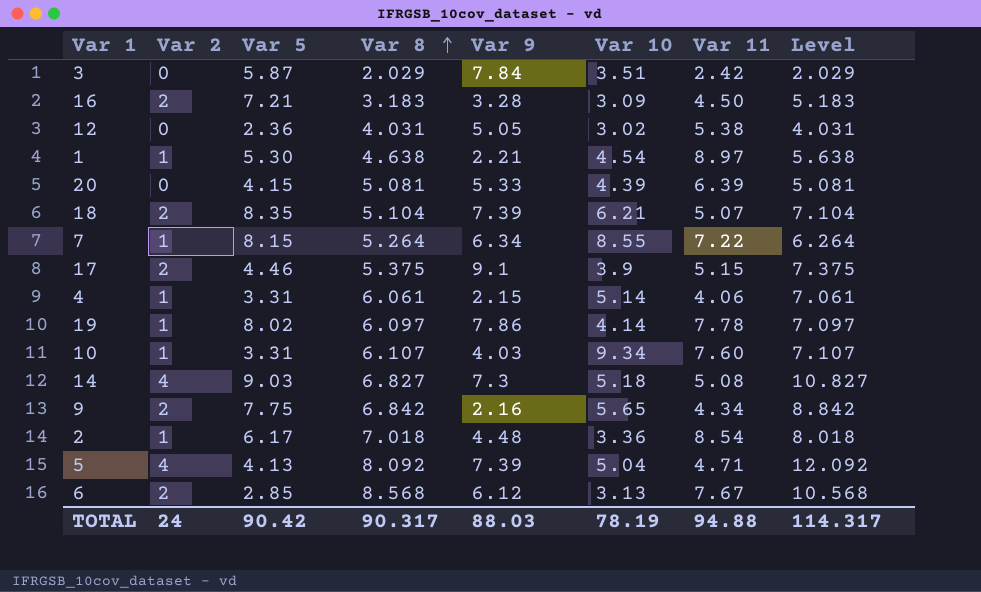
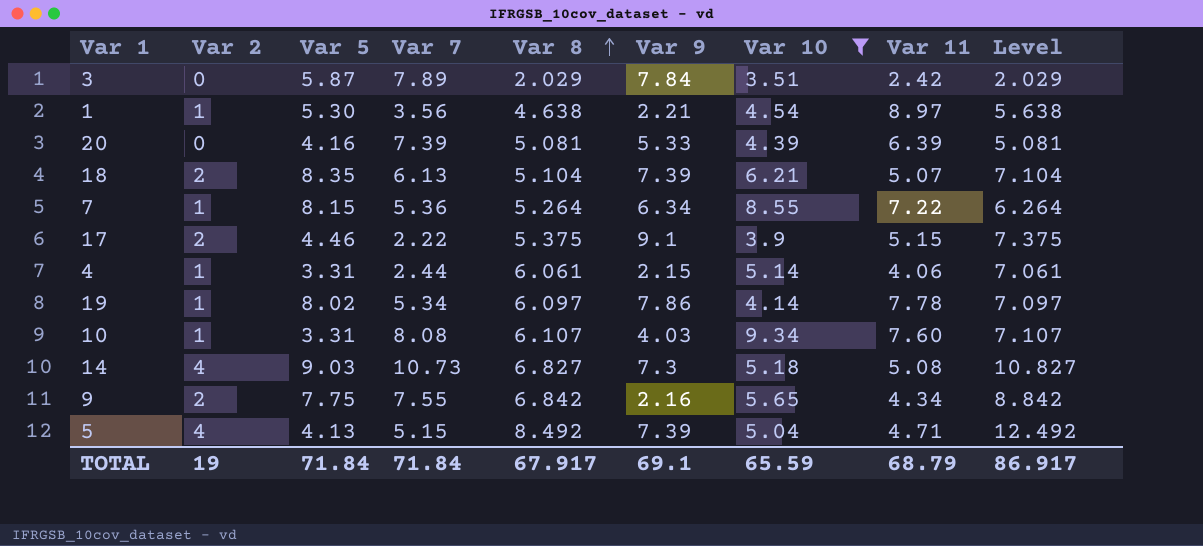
filter: none -> Var 10 >= 3.51
column Var 7 | position: none -> 4
20 | Var 5: 4.15 -> 4.16
5 | Var 8: 8.092 -> 8.492
5 | Level: 12.092 -> 12.492
TOTAL | Var 2: 24 -> 19
TOTAL | Var 5: 90.42 -> 71.84
TOTAL | Var 8: 90.317 -> 67.917
TOTAL | Var 9: 88.03 -> 69.1
TOTAL | Var 10: 78.19 -> 65.59
TOTAL | Var 11: 94.88 -> 68.79
TOTAL | Level: 114.317 -> 86.917

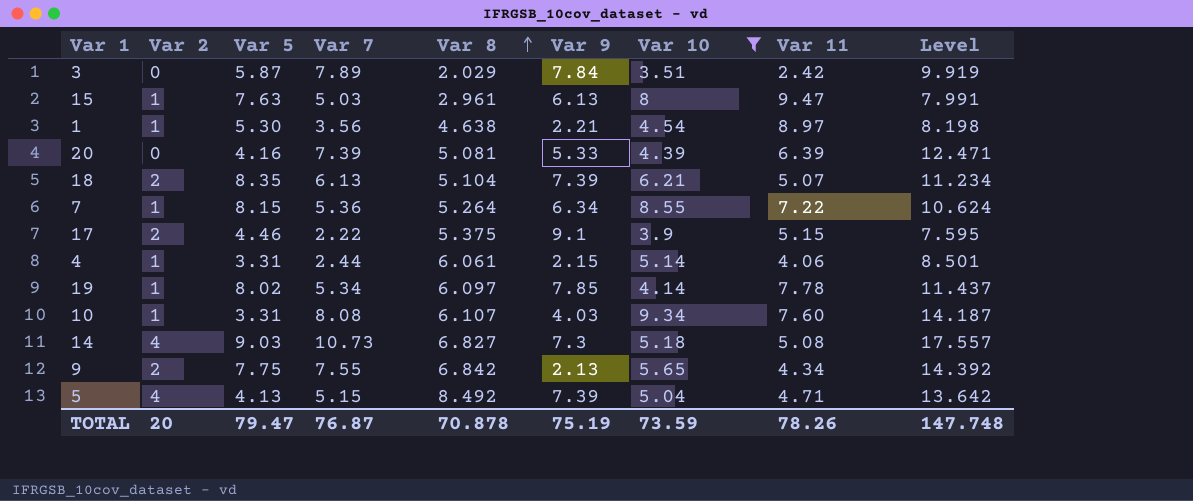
column Level | formula: [Var 2] + [Var 8] -> [Var 7] + [Var 8]
row 15: none -> 1 | 7.63 | 5.03 | 2.961 | 6.13 | 8 | 9.47 | 7.991
19 | Var 9: 7.86 -> 7.85
9 | Var 9: 2.16 -> 2.13
TOTAL | Var 2: 19 -> 20
TOTAL | Var 5: 71.84 -> 79.47
TOTAL | Var 7: 71.84 -> 76.87
TOTAL | Var 8: 67.917 -> 70.878
TOTAL | Var 9: 69.1 -> 75.19
TOTAL | Var 10: 65.59 -> 73.59
TOTAL | Var 11: 68.79 -> 78.26
TOTAL | Level: 86.917 -> 147.748

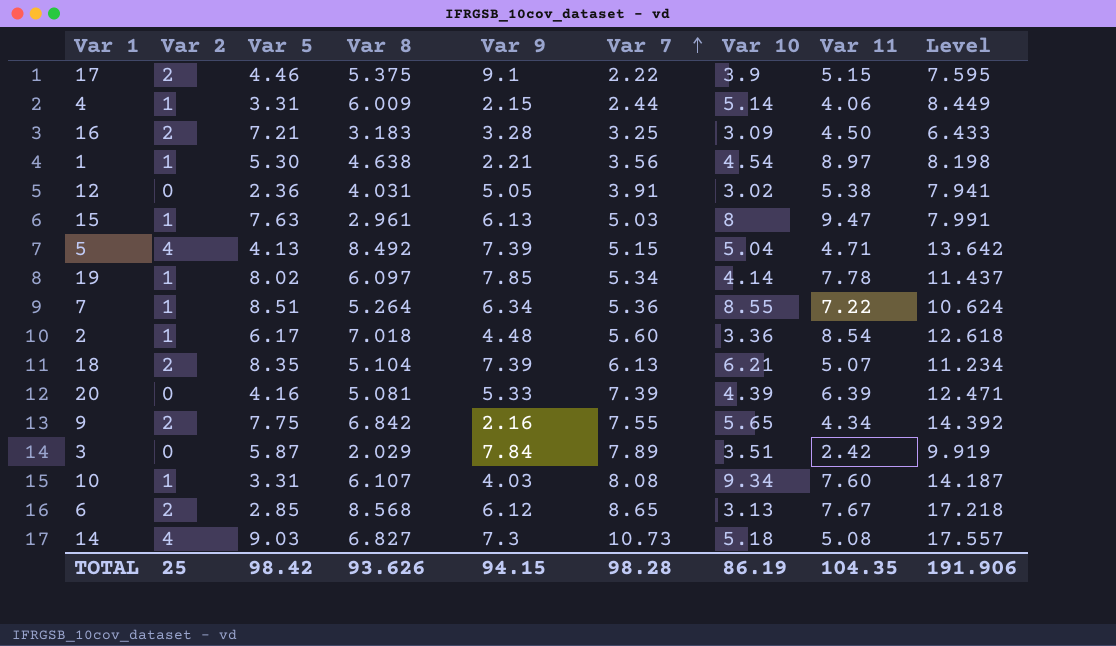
filter: Var 10 >= 3.51 -> none
row order: Var 8 ascending -> Var 7 ascending
column Var 7 | position: 4 -> 6
4 | Var 8: 6.061 -> 6.009
4 | Level: 8.501 -> 8.449
7 | Var 5: 8.15 -> 8.51
9 | Var 9: 2.13 -> 2.16
TOTAL | Var 2: 20 -> 25
TOTAL | Var 5: 79.47 -> 98.42
TOTAL | Var 8: 70.878 -> 93.626
TOTAL | Var 9: 75.19 -> 94.15
TOTAL | Var 7: 76.87 -> 98.28
TOTAL | Var 10: 73.59 -> 86.19
TOTAL | Var 11: 78.26 -> 104.35
TOTAL | Level: 147.748 -> 191.906

